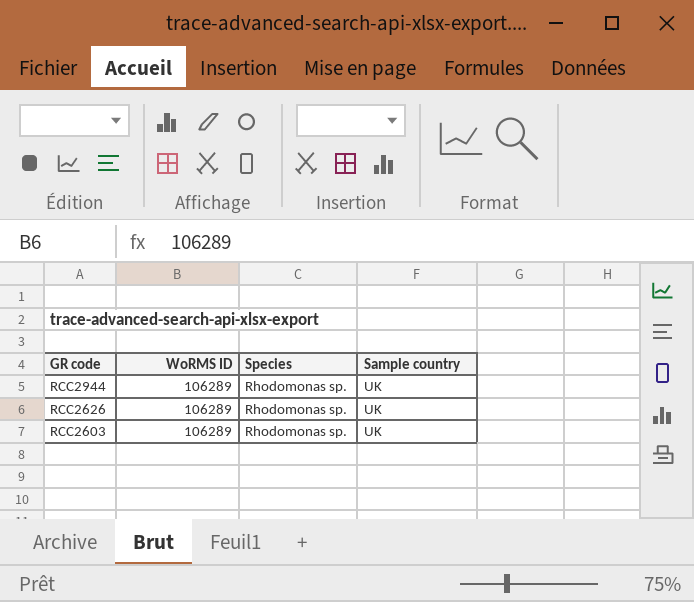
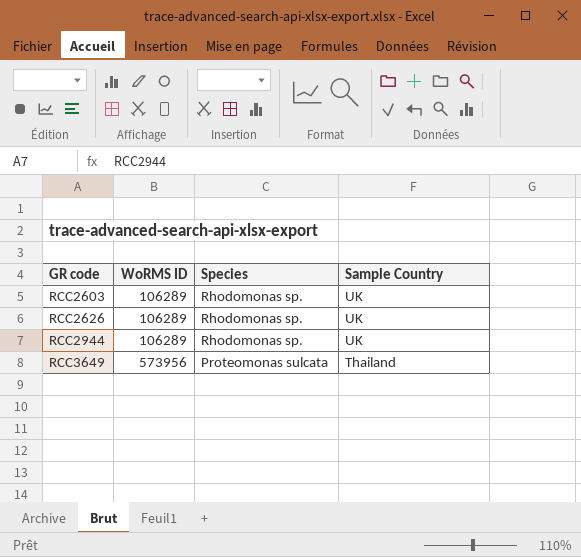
row order: GR code descending -> GR code ascending
column name: Sample country -> Sample Country
row RCC3649: none -> 573956 | Proteomonas sulcata | Thailand

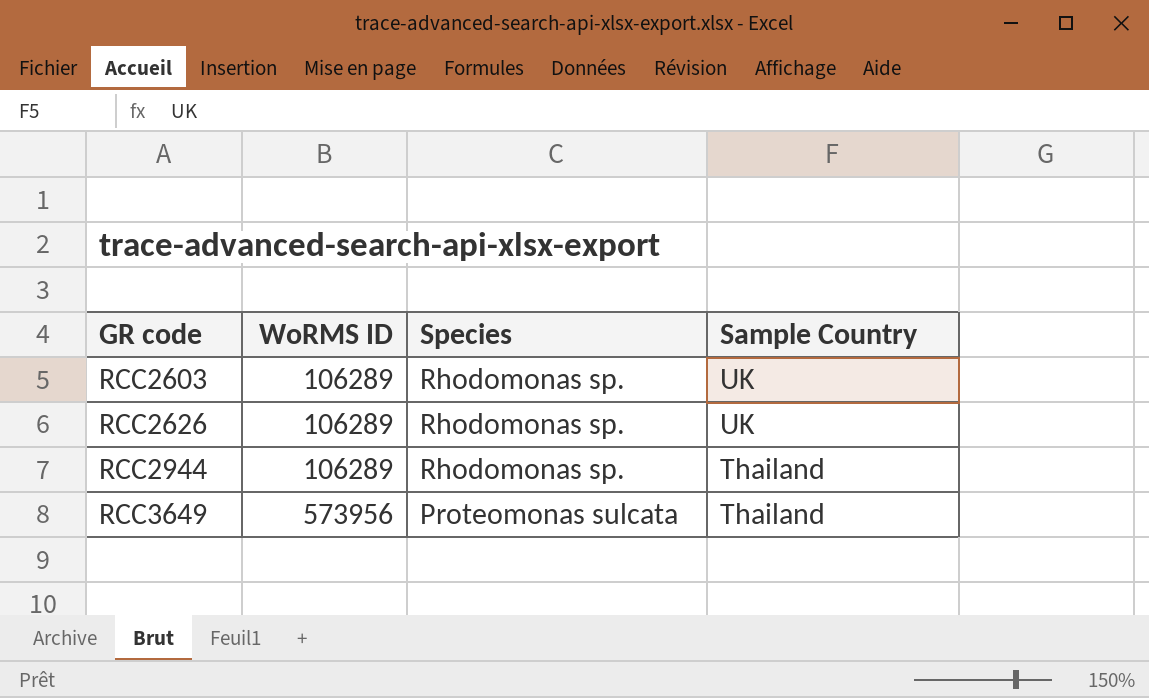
RCC2944 | Sample Country: UK -> Thailand

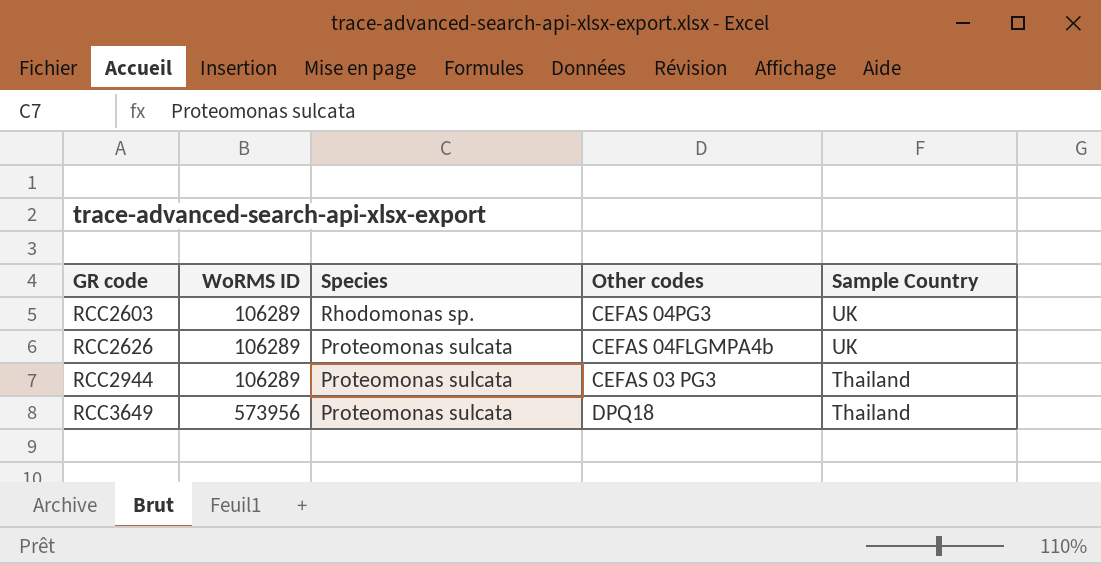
column Other codes | position: none -> 4
RCC2626 | Species: Rhodomonas sp. -> Proteomonas sulcata
RCC2944 | Species: Rhodomonas sp. -> Proteomonas sulcata

